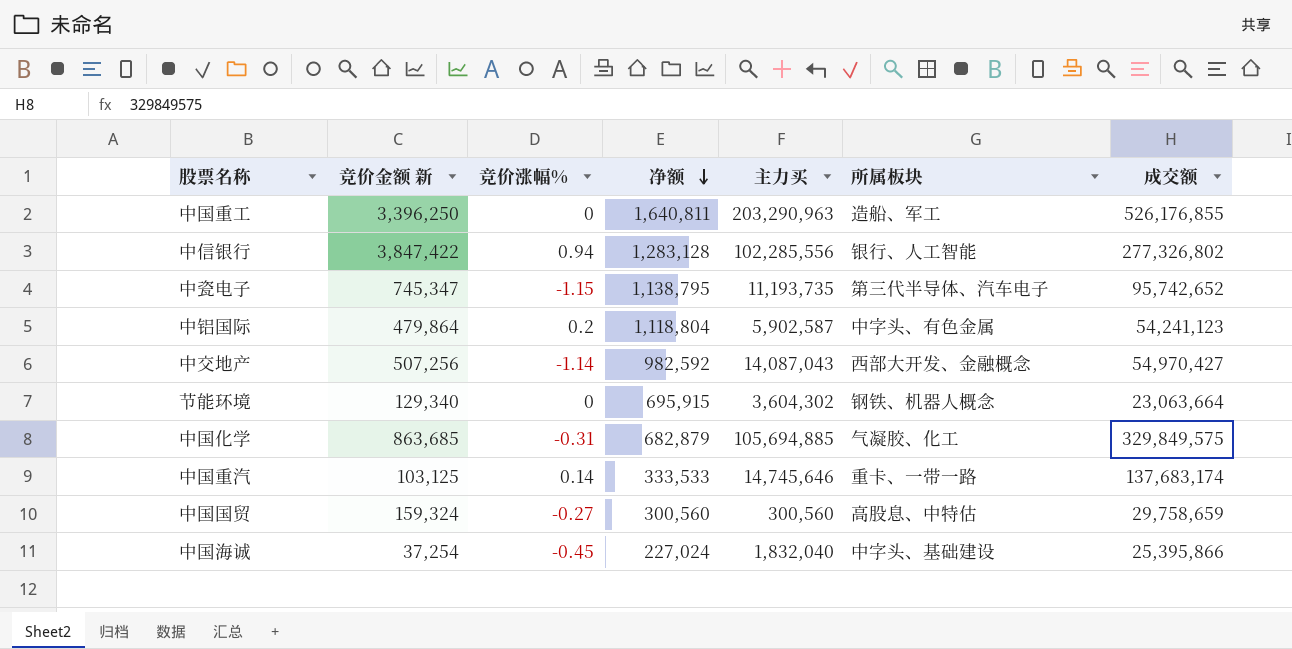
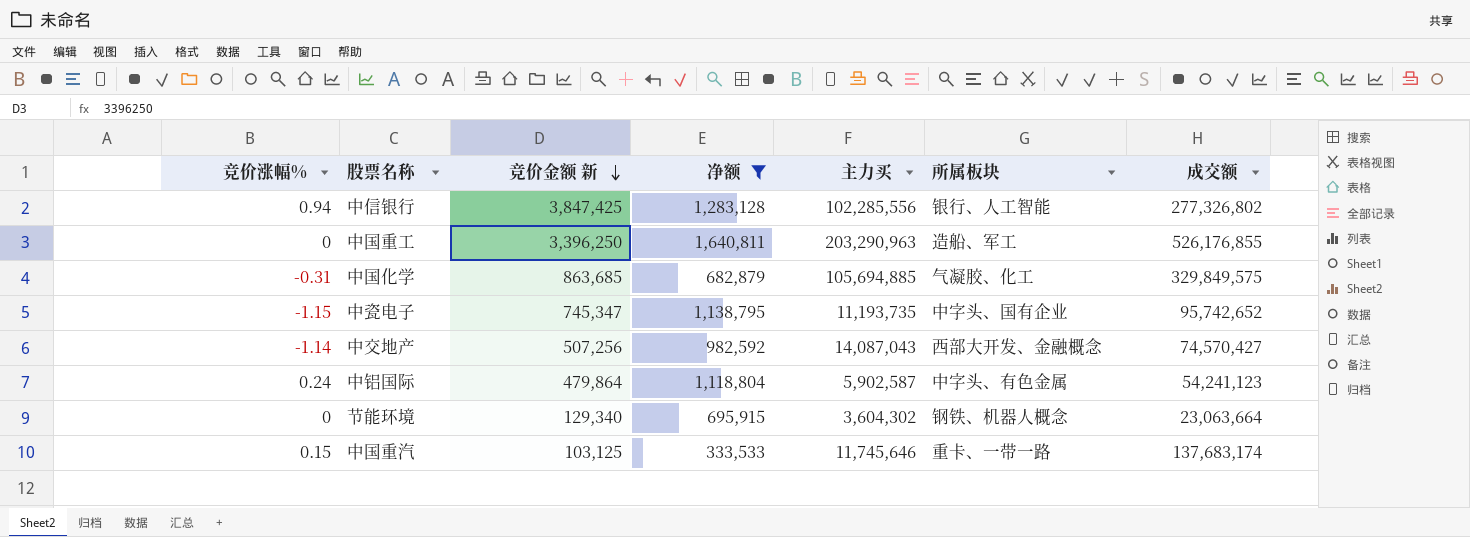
filter: none -> 净额 >= 333,533
row order: 净额 descending -> 竞价金额 新 descending
column 竞价涨幅% | position: 3 -> 1
中信银行 | 竞价金额 新: 3,847,422 -> 3,847,425
中瓷电子 | 所属板块: 第三代半导体、汽车电子 -> 中字头、国有企业
中交地产 | 成交额: 54,970,427 -> 74,570,427
中铝国际 | 竞价涨幅%: 0.2 -> 0.24
中国重汽 | 竞价涨幅%: 0.14 -> 0.15
中国重汽 | 主力买: 14,745,646 -> 11,745,646

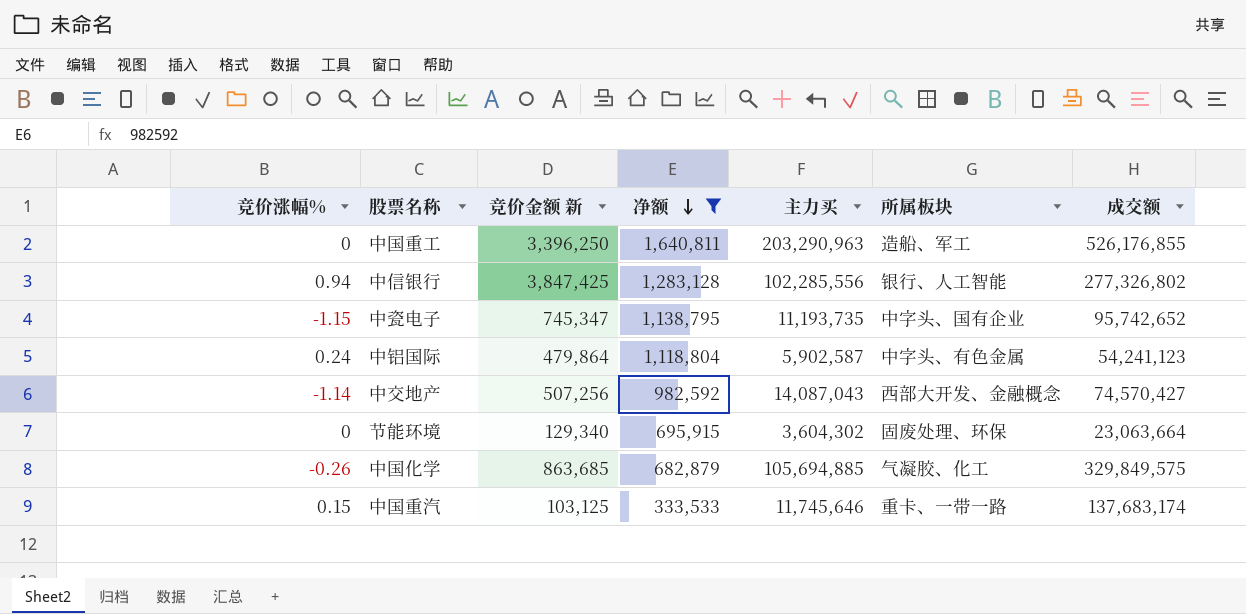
row order: 竞价金额 新 descending -> 净额 descending
节能环境 | 所属板块: 钢铁、机器人概念 -> 固废处理、环保
中国化学 | 竞价涨幅%: -0.31 -> -0.26

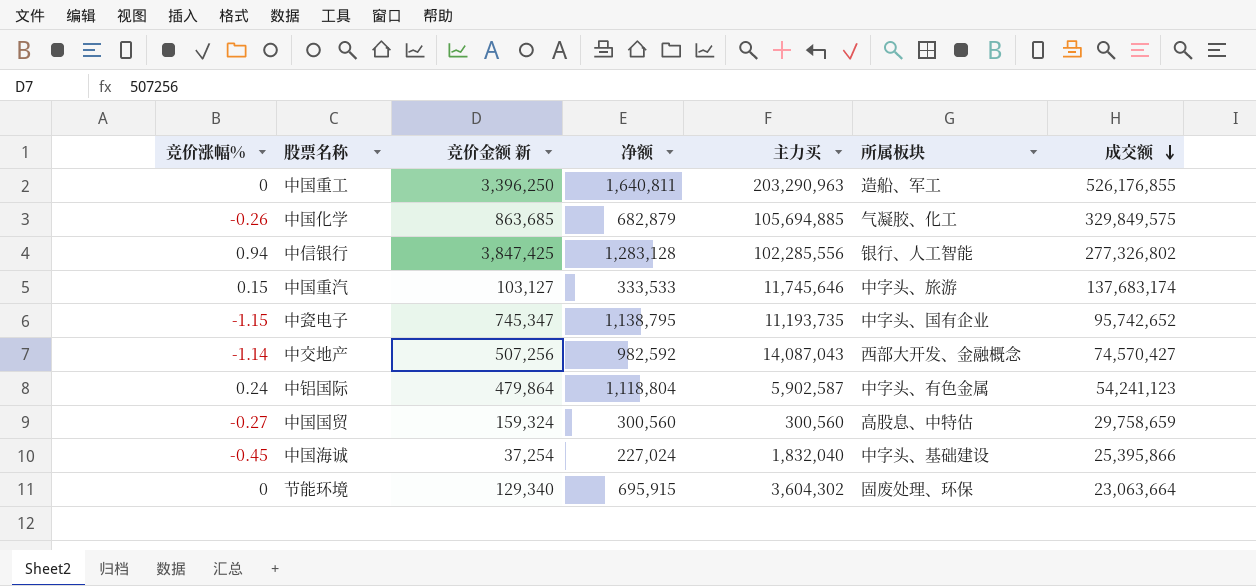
filter: 净额 >= 333,533 -> none
row order: 净额 descending -> 成交额 descending
中国重汽 | 竞价金额 新: 103,125 -> 103,127
中国重汽 | 所属板块: 重卡、一带一路 -> 中字头、旅游

